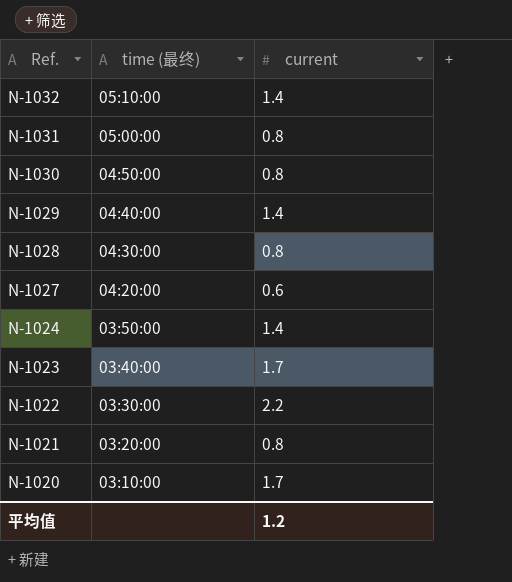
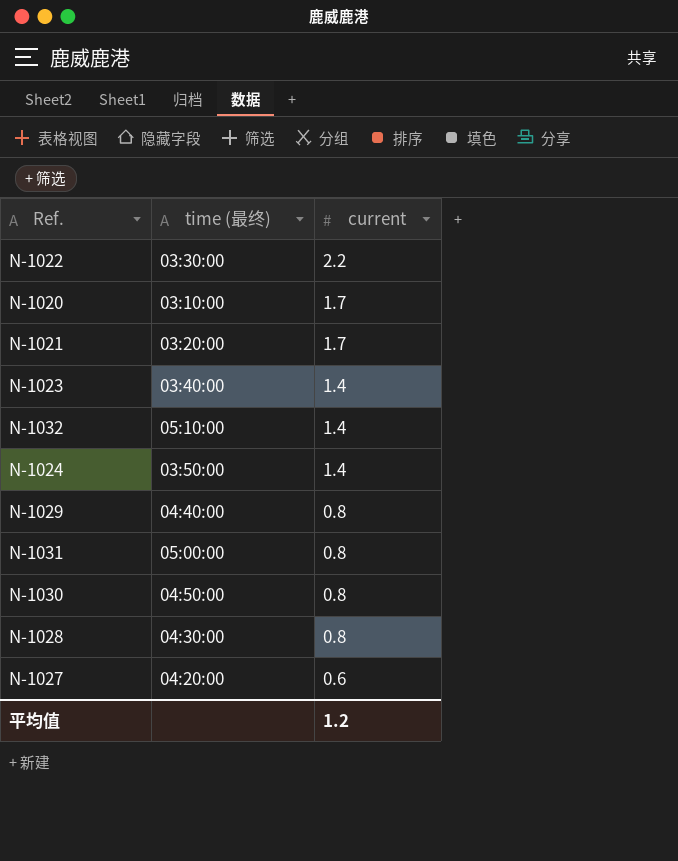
row order: Ref. descending -> current descending
N-1021 | current: 0.8 -> 1.7
N-1023 | current: 1.7 -> 1.4
N-1029 | current: 1.4 -> 0.8

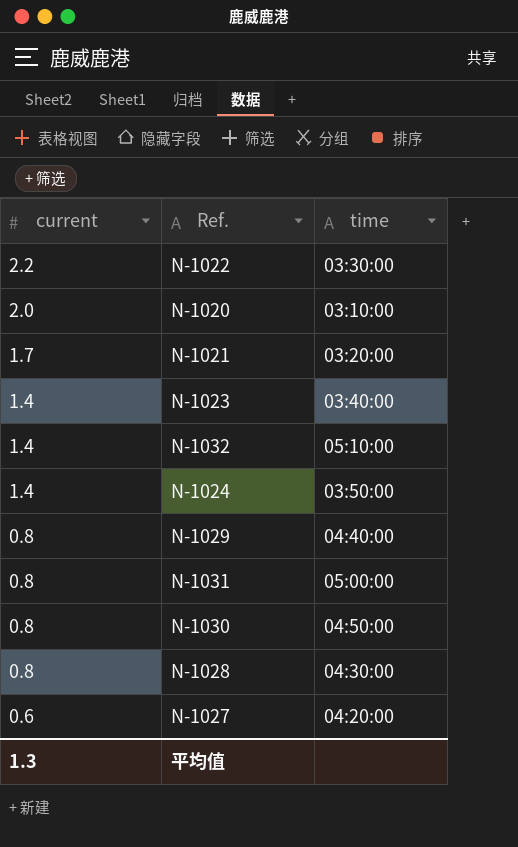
column current | position: 3 -> 1
column name: time (最终) -> time
N-1020 | current: 1.7 -> 2.0
平均值 | current: 1.2 -> 1.3

